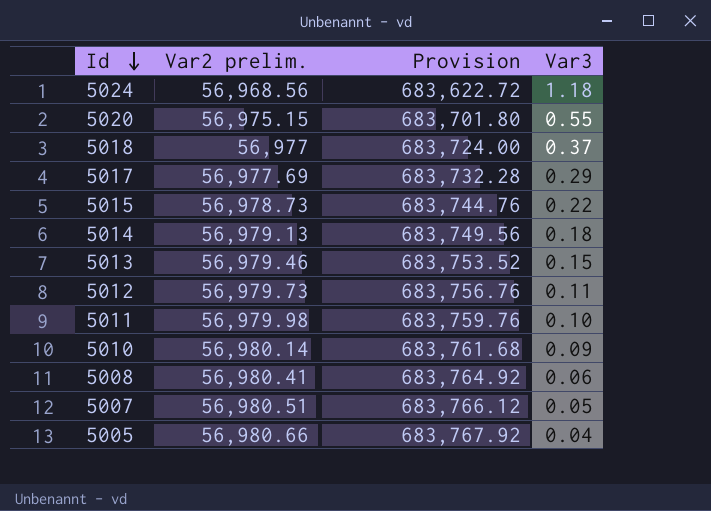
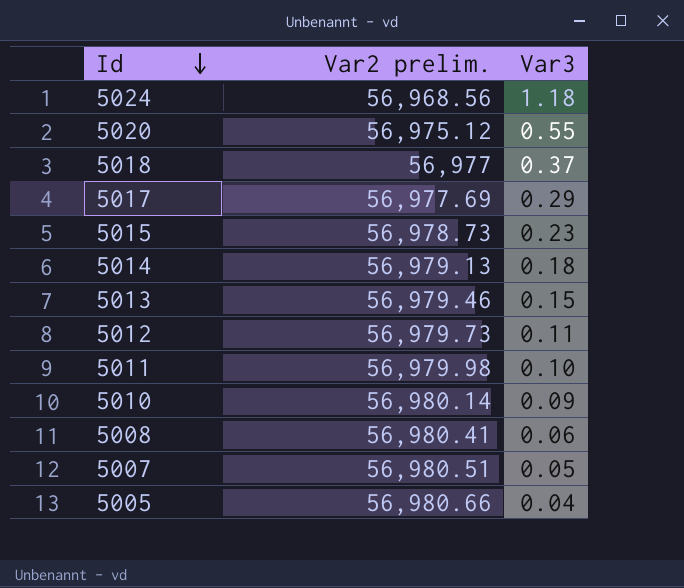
column Provision | formula: [Var2 prelim.] * 12 -> none
5020 | Var2 prelim.: 56,975.15 -> 56,975.12
5015 | Var3: 0.22 -> 0.23

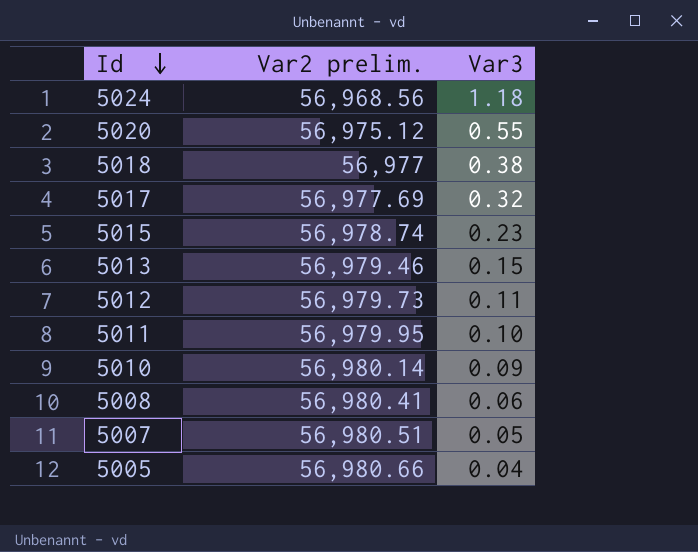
row 5014: 56,979.13 | 0.18 -> none
5018 | Var3: 0.37 -> 0.38
5017 | Var3: 0.29 -> 0.32
5015 | Var2 prelim.: 56,978.73 -> 56,978.74
5011 | Var2 prelim.: 56,979.98 -> 56,979.95

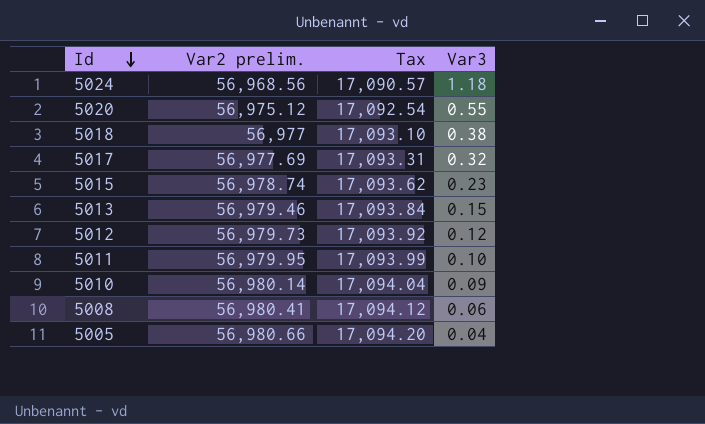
column Tax | formula: none -> [Var2 prelim.] * 0.3
row 5007: 56,980.51 | 0.05 -> none
5012 | Var3: 0.11 -> 0.12

